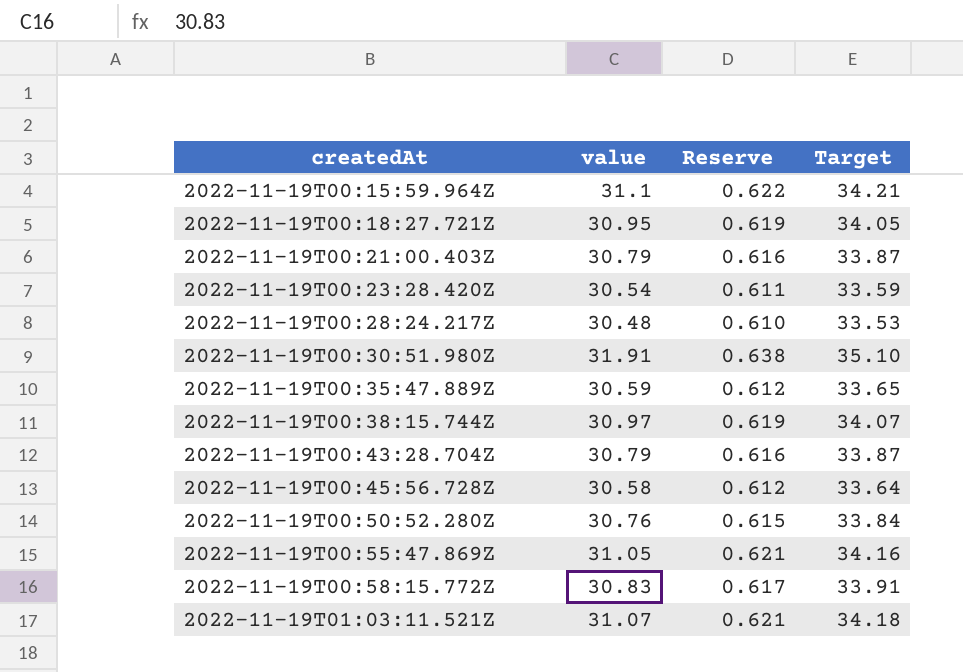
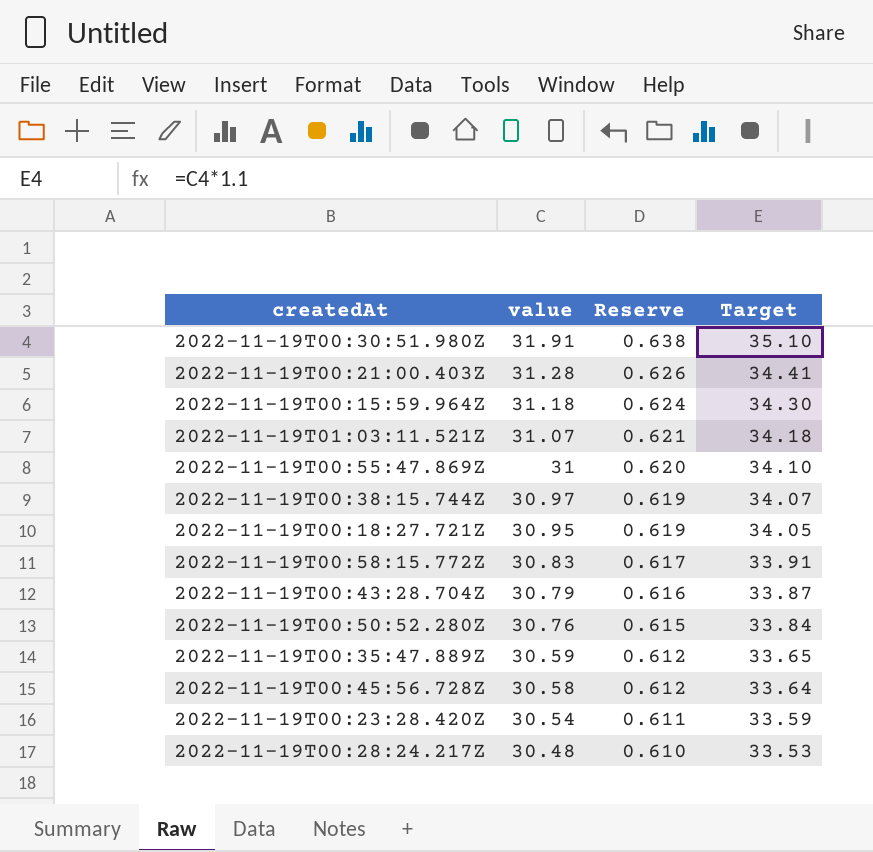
row order: createdAt ascending -> value descending
2022-11-19T00:21:00.403Z | value: 30.79 -> 31.28
2022-11-19T00:21:00.403Z | Reserve: 0.616 -> 0.626
2022-11-19T00:21:00.403Z | Target: 33.87 -> 34.41
2022-11-19T00:15:59.964Z | value: 31.1 -> 31.18
2022-11-19T00:15:59.964Z | Reserve: 0.622 -> 0.624
2022-11-19T00:15:59.964Z | Target: 34.21 -> 34.30
2022-11-19T00:55:47.869Z | value: 31.05 -> 31
2022-11-19T00:55:47.869Z | Reserve: 0.621 -> 0.620
2022-11-19T00:55:47.869Z | Target: 34.16 -> 34.10

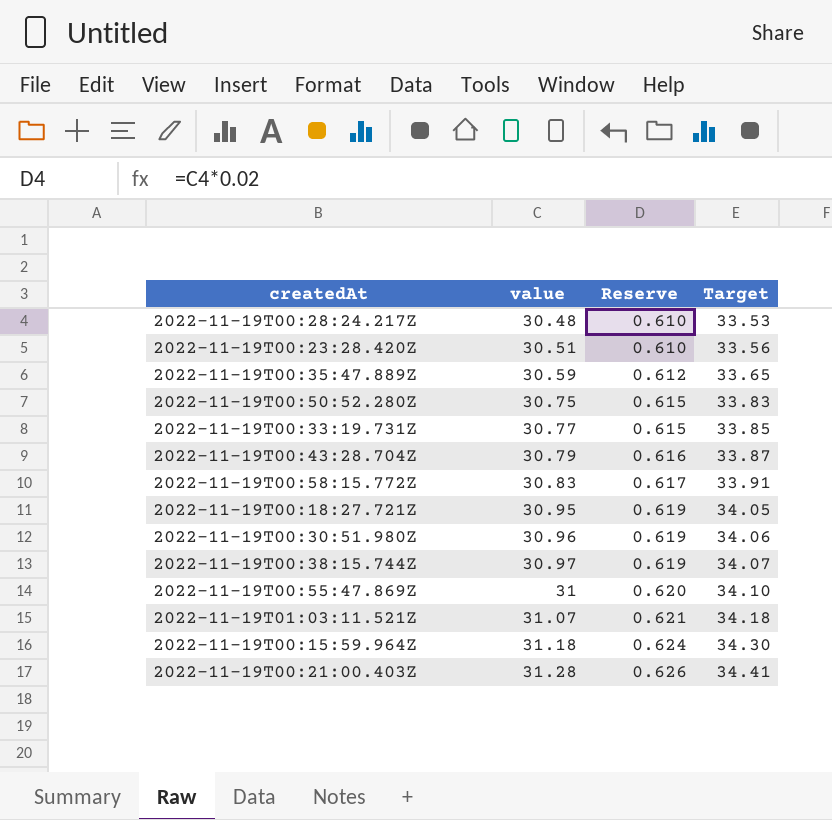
row order: value descending -> value ascending
row 2022-11-19T00:45:56.728Z: 30.58 | 0.612 | 33.64 -> none
2022-11-19T00:23:28.420Z | value: 30.54 -> 30.51
2022-11-19T00:23:28.420Z | Reserve: 0.611 -> 0.610
2022-11-19T00:23:28.420Z | Target: 33.59 -> 33.56
2022-11-19T00:50:52.280Z | value: 30.76 -> 30.75
2022-11-19T00:50:52.280Z | Target: 33.84 -> 33.83
row 2022-11-19T00:33:19.731Z: none -> 30.77 | 0.615 | 33.85
2022-11-19T00:30:51.980Z | value: 31.91 -> 30.96
2022-11-19T00:30:51.980Z | Reserve: 0.638 -> 0.619
2022-11-19T00:30:51.980Z | Target: 35.10 -> 34.06

